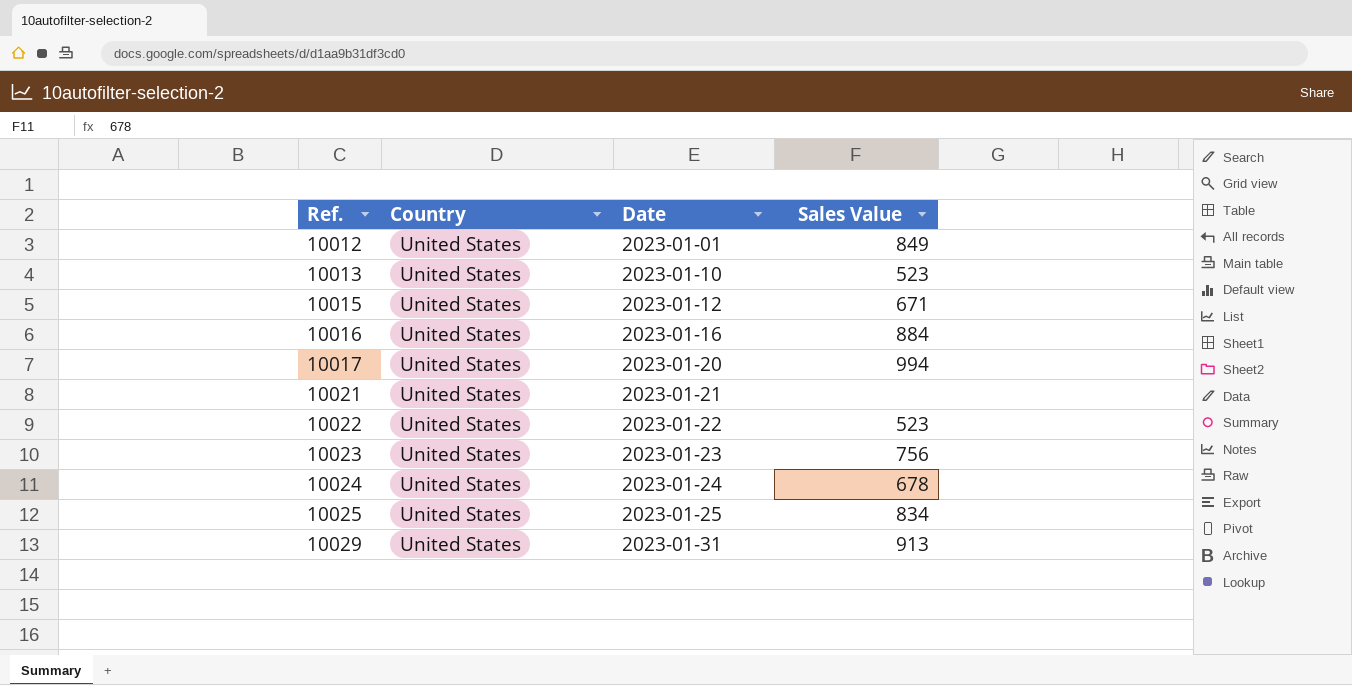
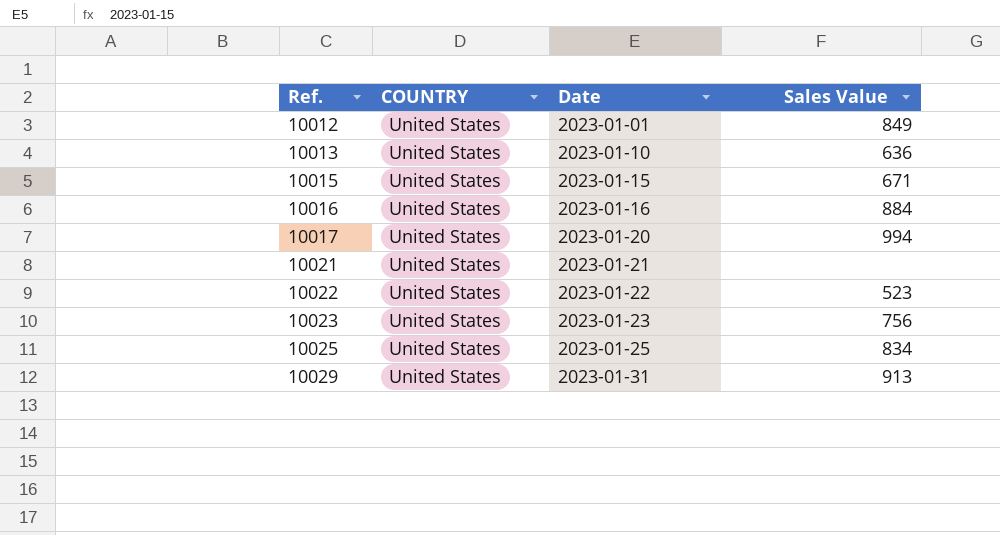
column name: Country -> COUNTRY
row 10024: United States | 2023-01-24 | 678 -> none
10013 | Sales Value: 523 -> 636
10015 | Date: 2023-01-12 -> 2023-01-15

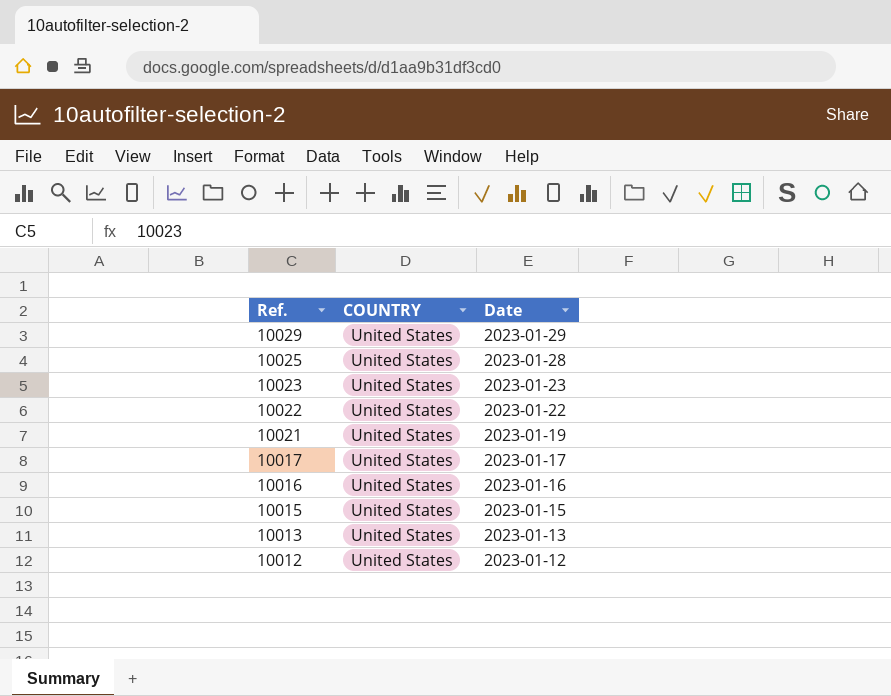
row order: Ref. ascending -> Ref. descending
column Sales Value | position: 4 -> none
10029 | Date: 2023-01-31 -> 2023-01-29
10025 | Date: 2023-01-25 -> 2023-01-28
10021 | Date: 2023-01-21 -> 2023-01-19
10017 | Date: 2023-01-20 -> 2023-01-17
10013 | Date: 2023-01-10 -> 2023-01-13
10012 | Date: 2023-01-01 -> 2023-01-12

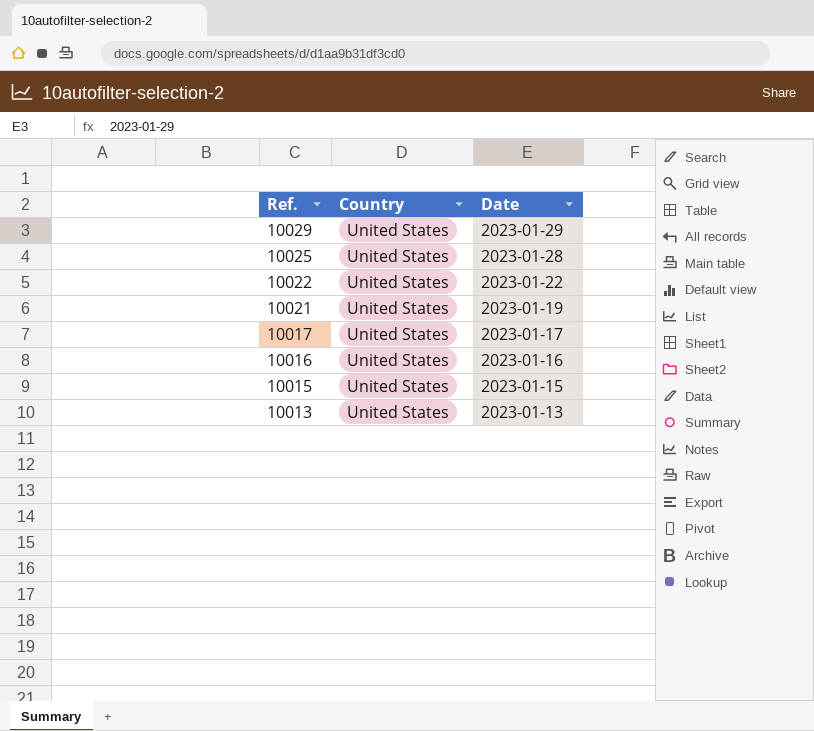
column name: COUNTRY -> Country
row 10023: United States | 2023-01-23 -> none
row 10012: United States | 2023-01-12 -> none

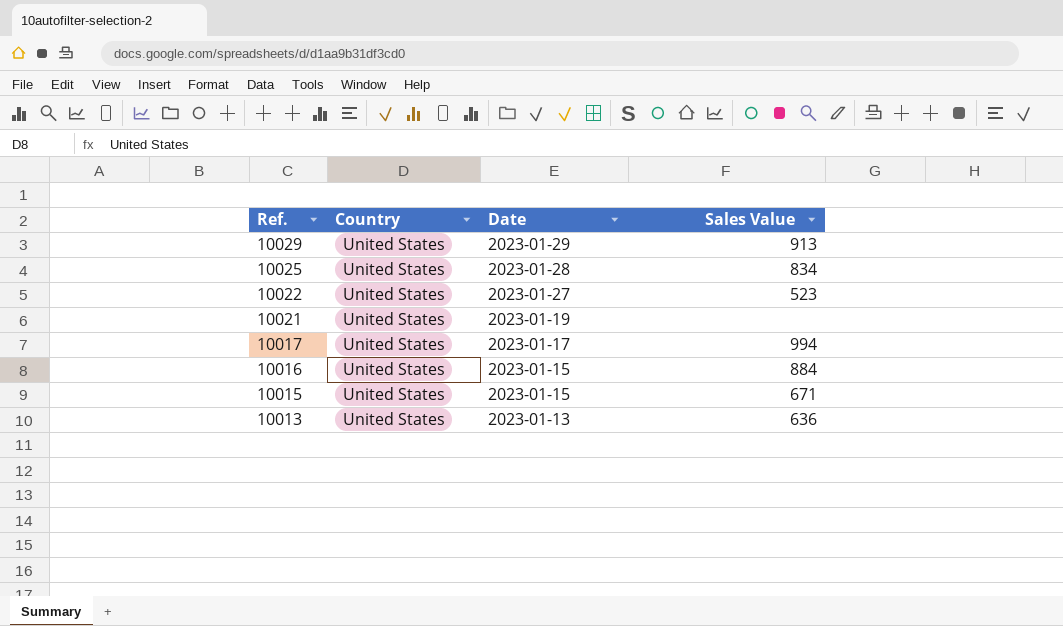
column Sales Value | position: none -> 4
10022 | Date: 2023-01-22 -> 2023-01-27
10016 | Date: 2023-01-16 -> 2023-01-15

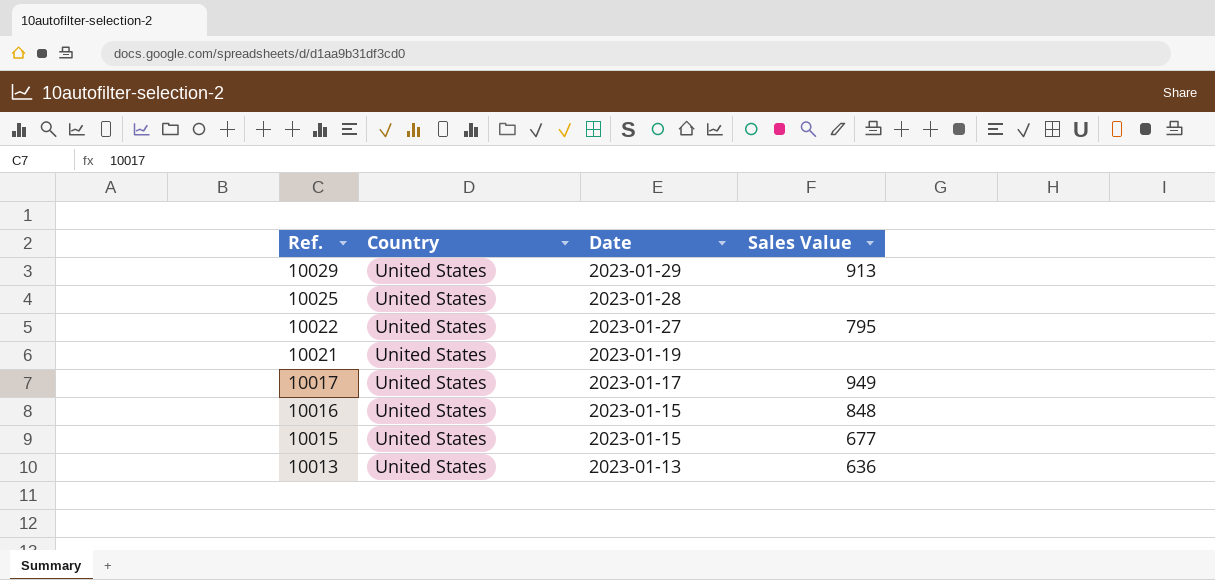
10025 | Sales Value: 834 -> none
10022 | Sales Value: 523 -> 795
10017 | Sales Value: 994 -> 949
10016 | Sales Value: 884 -> 848
10015 | Sales Value: 671 -> 677

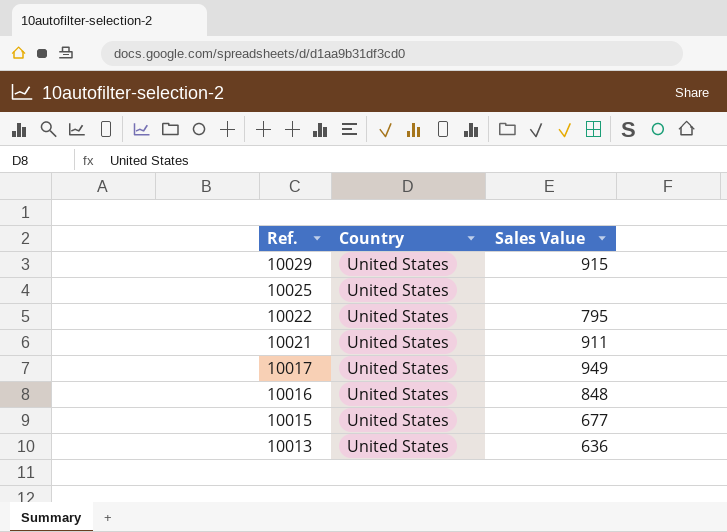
column Date | position: 3 -> none
10029 | Sales Value: 913 -> 915
10021 | Sales Value: none -> 911

